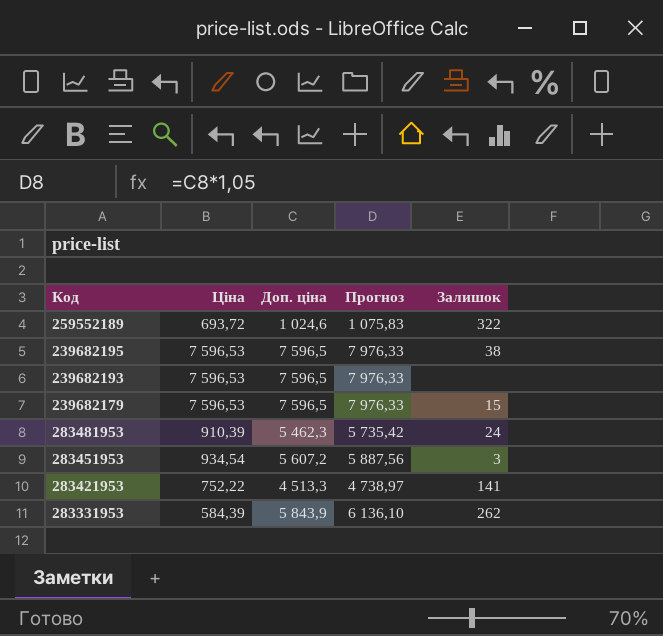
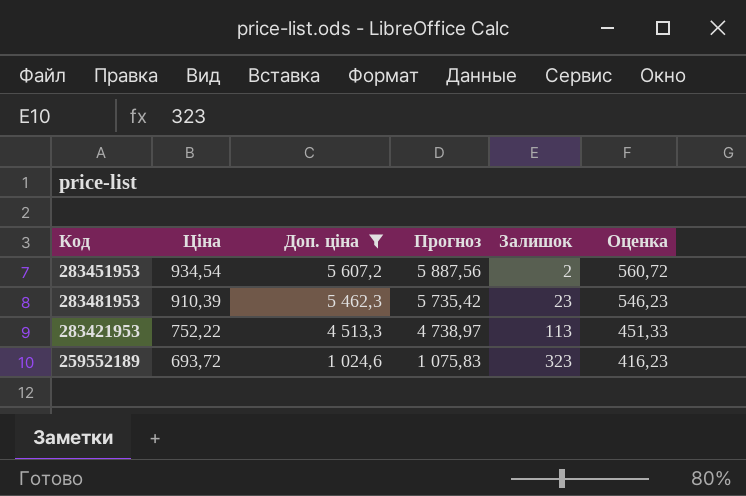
filter: none -> Доп. ціна <= 5 607,2
row order: none -> Ціна descending
column Оценка | formula: none -> [Ціна] * 0,6
283451953 | Залишок: 3 -> 2
283481953 | Залишок: 24 -> 23
283421953 | Залишок: 141 -> 113
259552189 | Залишок: 322 -> 323

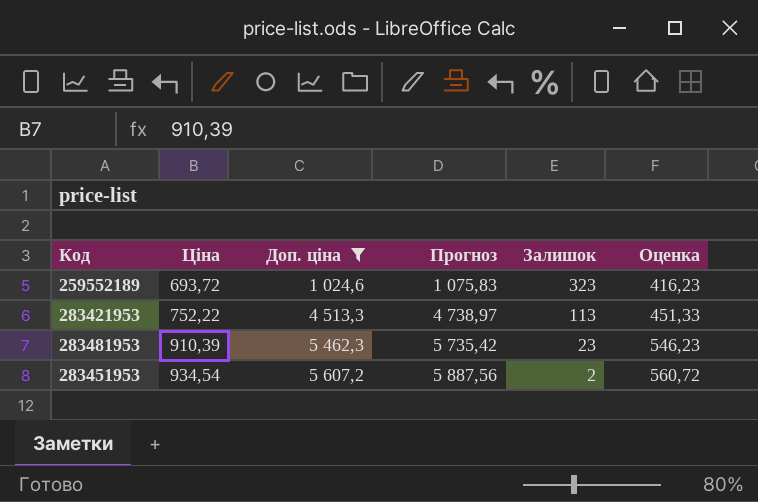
row order: Ціна descending -> Ціна ascending

